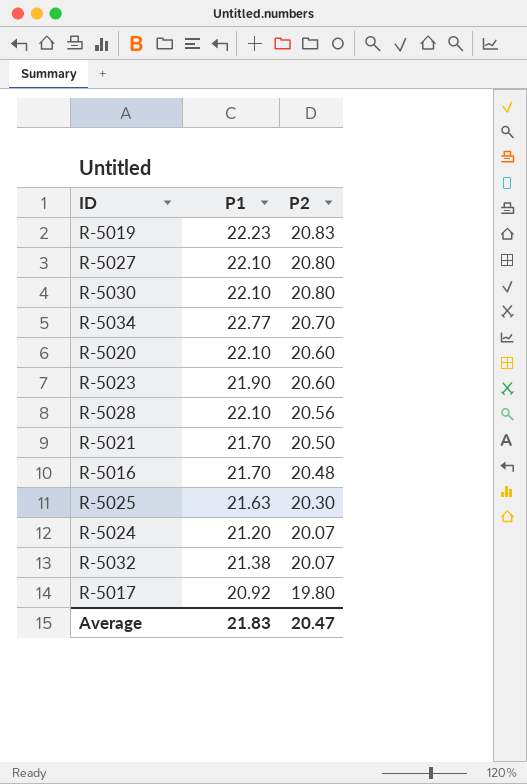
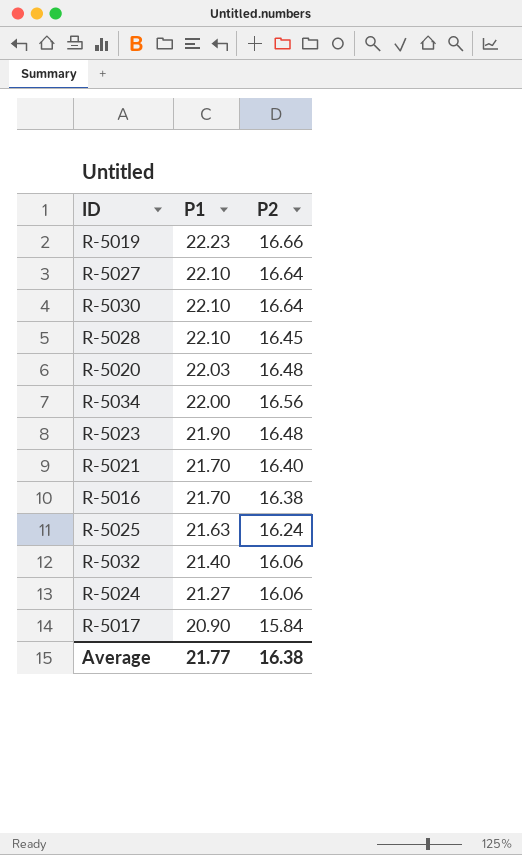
row order: P2 descending -> P1 descending
R-5019 | P2: 20.83 -> 16.66
R-5027 | P2: 20.80 -> 16.64
R-5030 | P2: 20.80 -> 16.64
R-5028 | P2: 20.56 -> 16.45
R-5020 | P1: 22.10 -> 22.03
R-5020 | P2: 20.60 -> 16.48
R-5034 | P1: 22.77 -> 22.00
R-5034 | P2: 20.70 -> 16.56
R-5023 | P2: 20.60 -> 16.48
R-5021 | P2: 20.50 -> 16.40
R-5016 | P2: 20.48 -> 16.38
R-5025 | P2: 20.30 -> 16.24
R-5032 | P1: 21.38 -> 21.40
R-5032 | P2: 20.07 -> 16.06
R-5024 | P1: 21.20 -> 21.27
R-5024 | P2: 20.07 -> 16.06
R-5017 | P1: 20.92 -> 20.90
R-5017 | P2: 19.80 -> 15.84
Average | P1: 21.83 -> 21.77
Average | P2: 20.47 -> 16.38

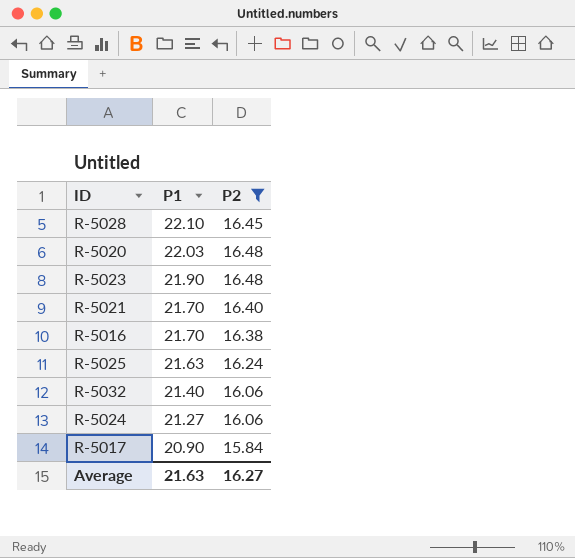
filter: none -> P2 <= 16.48
Average | P1: 21.77 -> 21.63
Average | P2: 16.38 -> 16.27

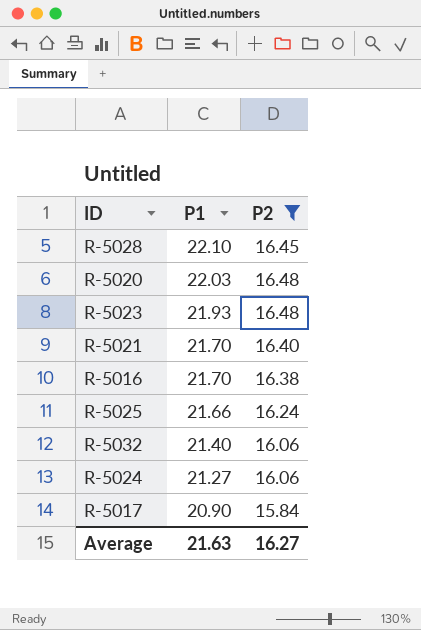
R-5023 | P1: 21.90 -> 21.93
R-5025 | P1: 21.63 -> 21.66

